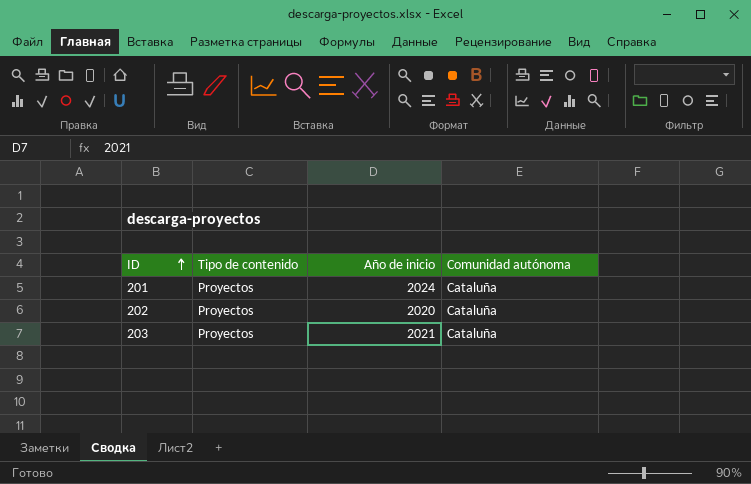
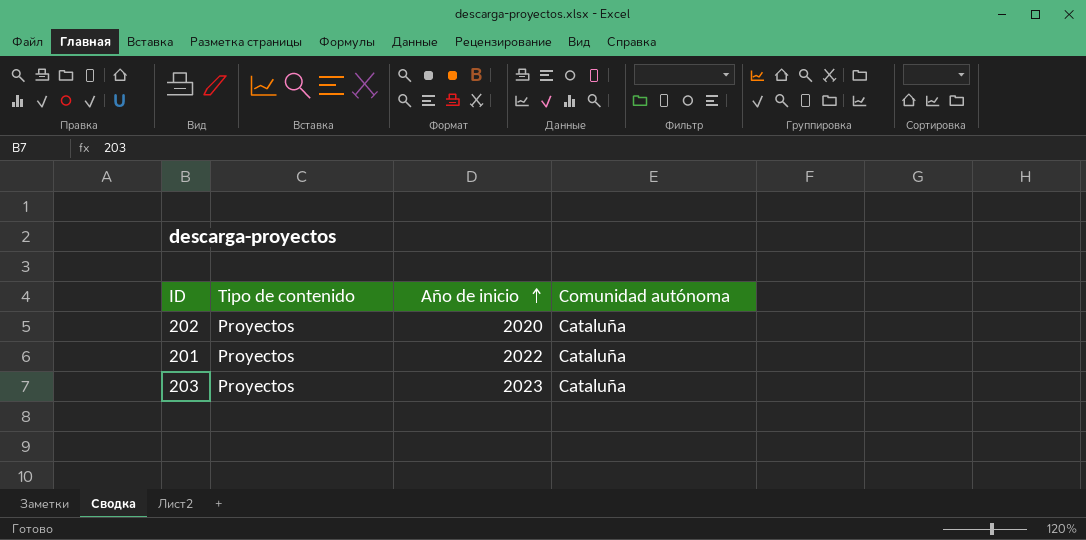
row order: ID ascending -> Año de inicio ascending
201 | Año de inicio: 2024 -> 2022
203 | Año de inicio: 2021 -> 2023

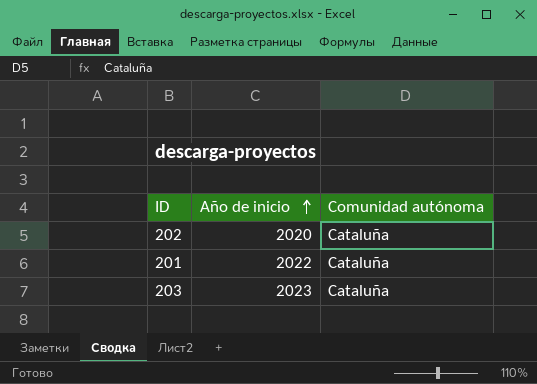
column Tipo de contenido | position: 2 -> none

